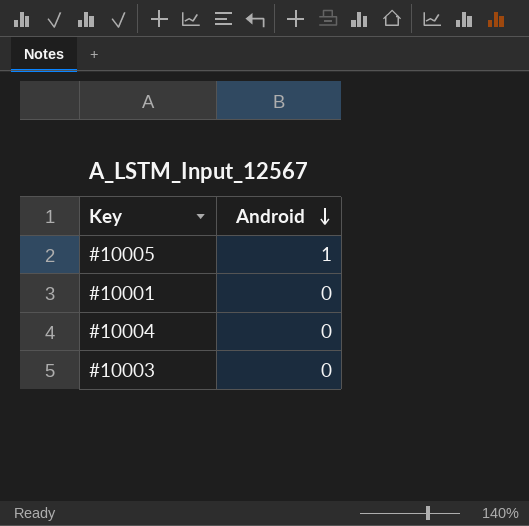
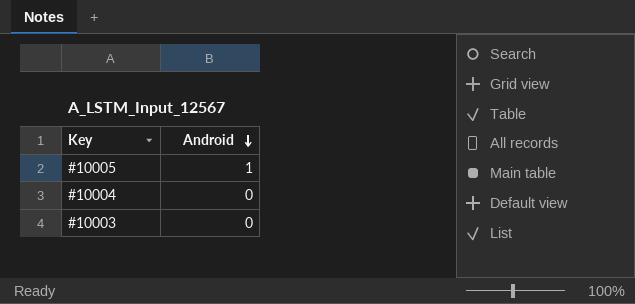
row #10001: 0 -> none

